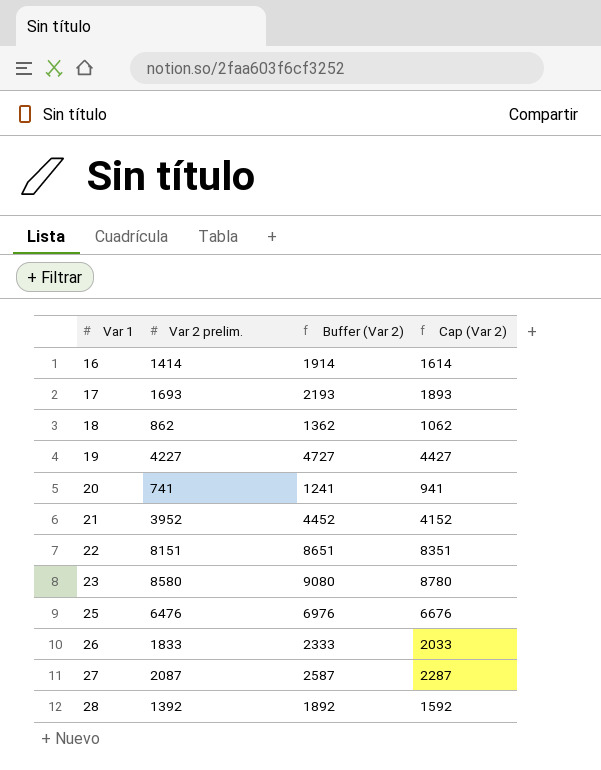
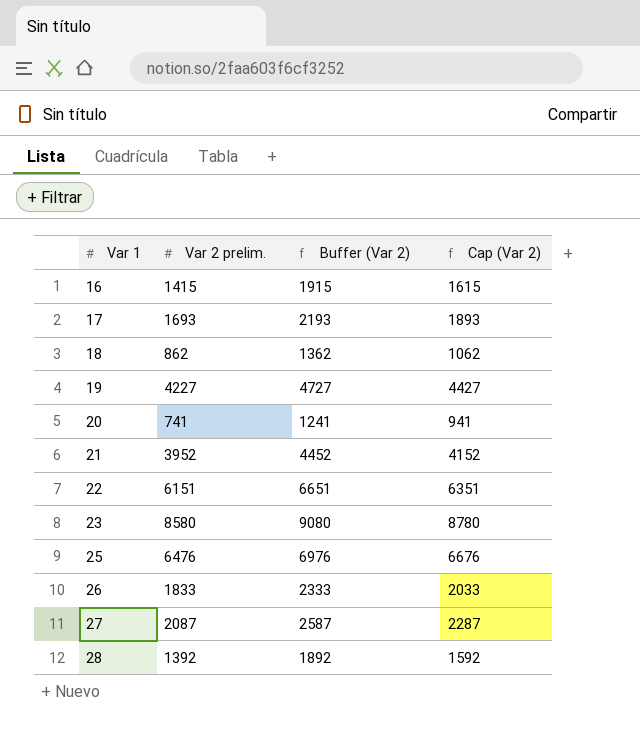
16 | Var 2 prelim.: 1414 -> 1415
16 | Buffer (Var 2): 1914 -> 1915
16 | Cap (Var 2): 1614 -> 1615
22 | Var 2 prelim.: 8151 -> 6151
22 | Buffer (Var 2): 8651 -> 6651
22 | Cap (Var 2): 8351 -> 6351

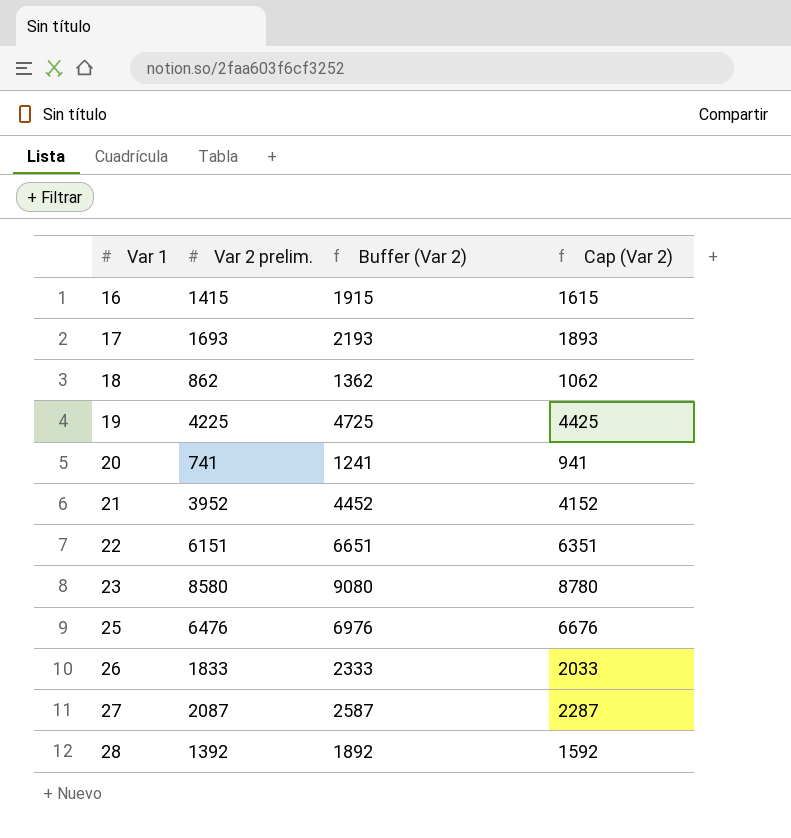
19 | Var 2 prelim.: 4227 -> 4225
19 | Buffer (Var 2): 4727 -> 4725
19 | Cap (Var 2): 4427 -> 4425

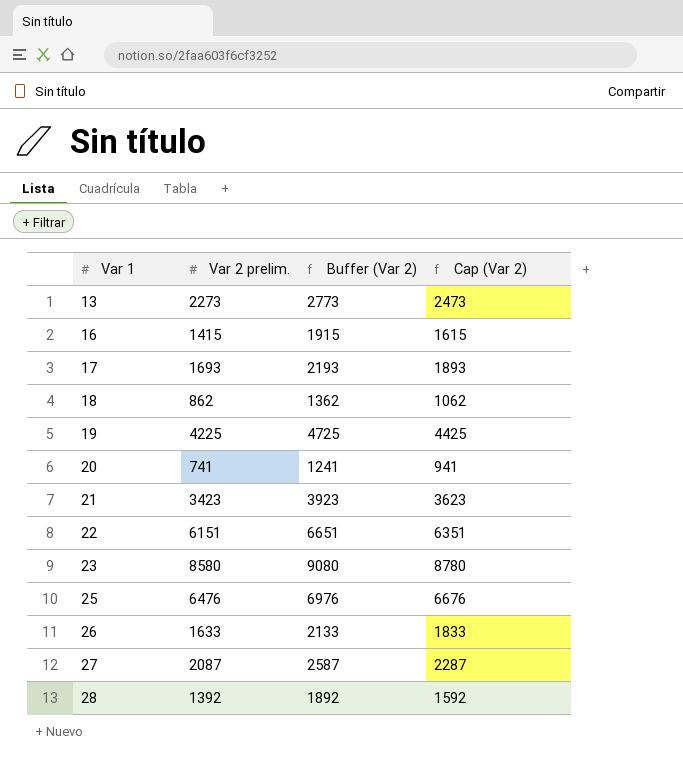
row 13: none -> 2273 | 2773 | 2473
21 | Var 2 prelim.: 3952 -> 3423
21 | Buffer (Var 2): 4452 -> 3923
21 | Cap (Var 2): 4152 -> 3623
26 | Var 2 prelim.: 1833 -> 1633
26 | Buffer (Var 2): 2333 -> 2133
26 | Cap (Var 2): 2033 -> 1833

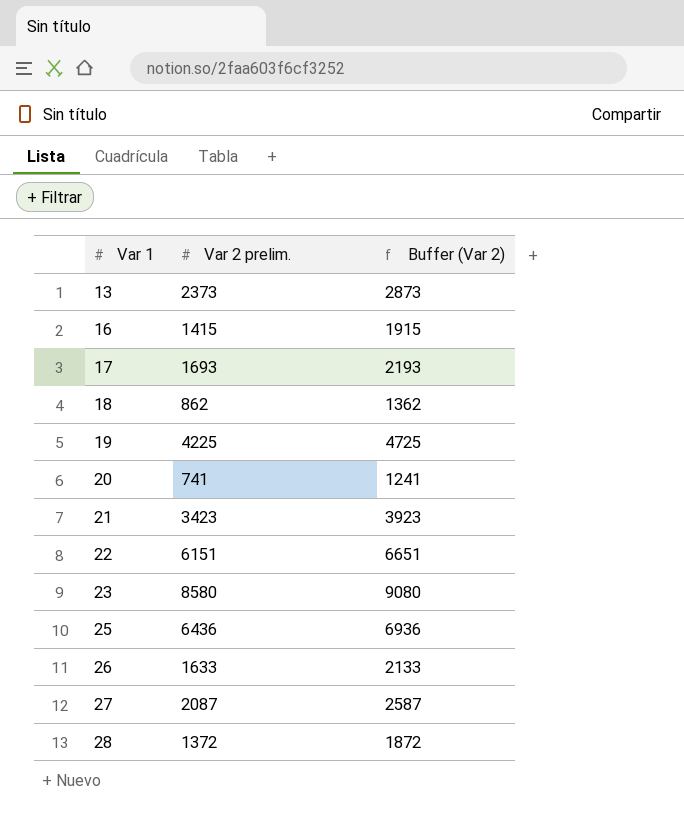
column Cap (Var 2) | formula: [Var 2 prelim.] + 200 -> none
13 | Var 2 prelim.: 2273 -> 2373
13 | Buffer (Var 2): 2773 -> 2873
25 | Var 2 prelim.: 6476 -> 6436
25 | Buffer (Var 2): 6976 -> 6936
28 | Var 2 prelim.: 1392 -> 1372
28 | Buffer (Var 2): 1892 -> 1872

